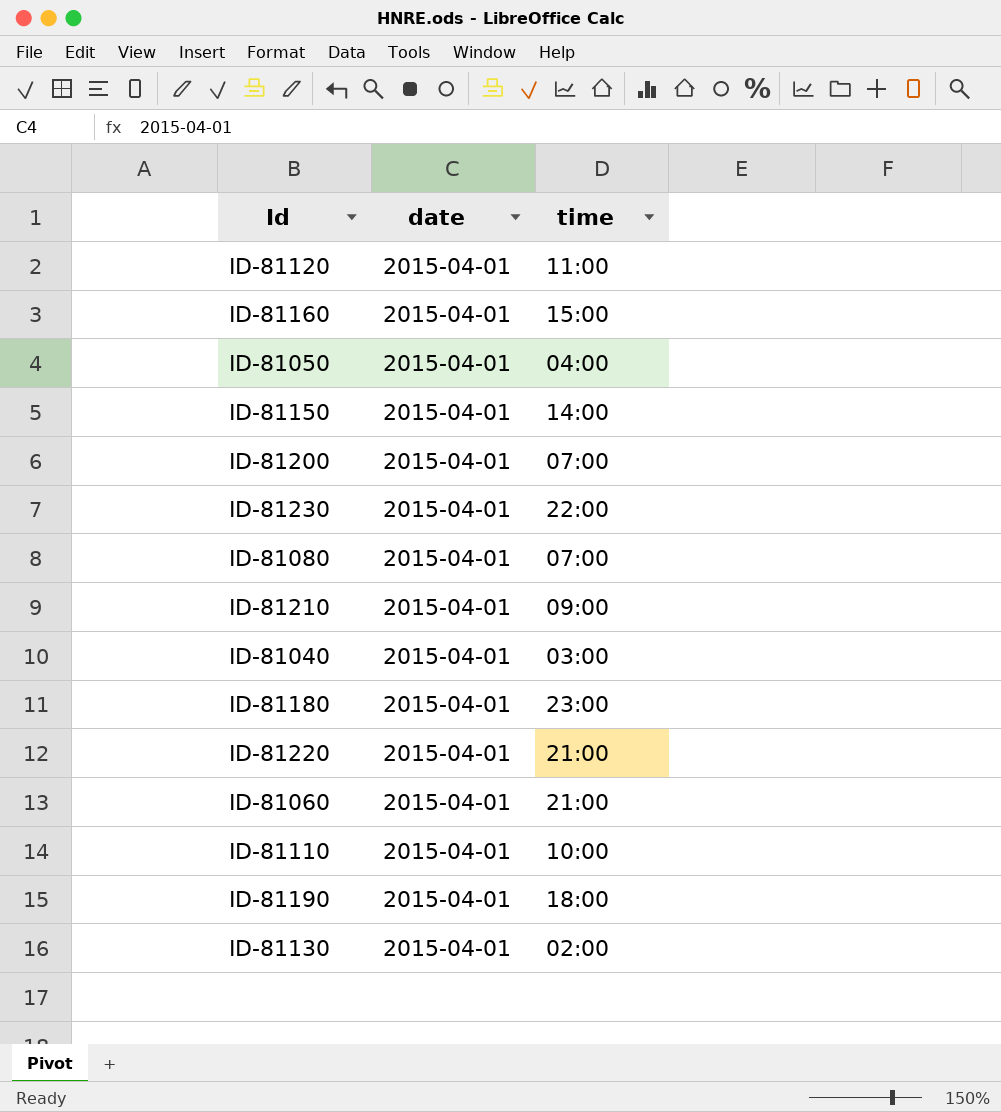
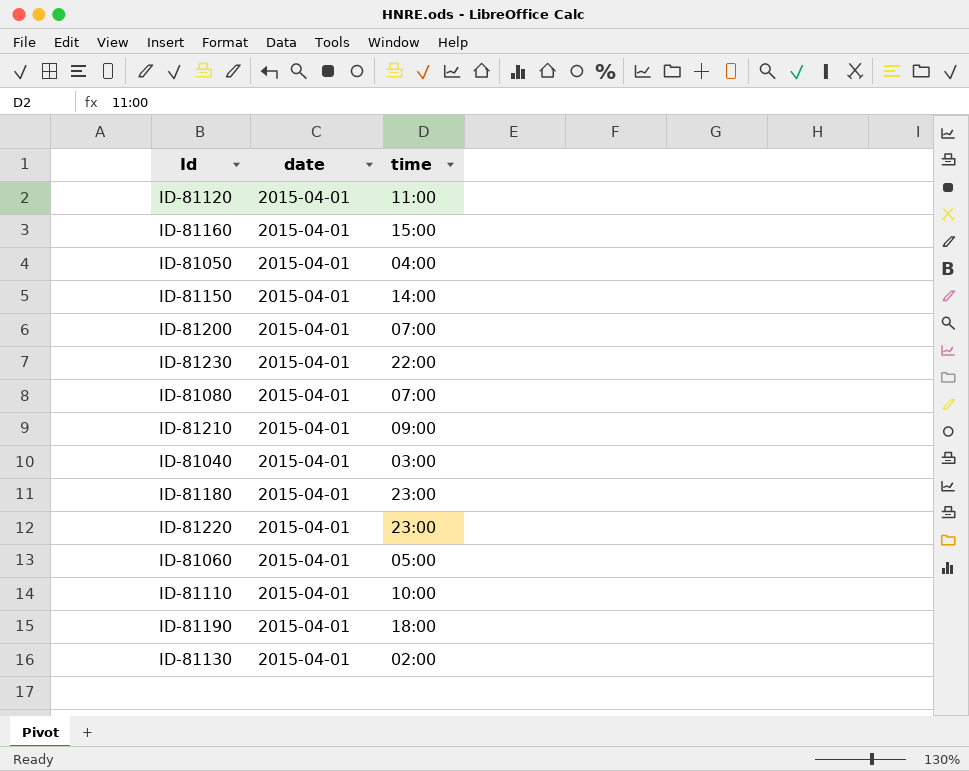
ID-81220 | time: 21:00 -> 23:00
ID-81060 | time: 21:00 -> 05:00

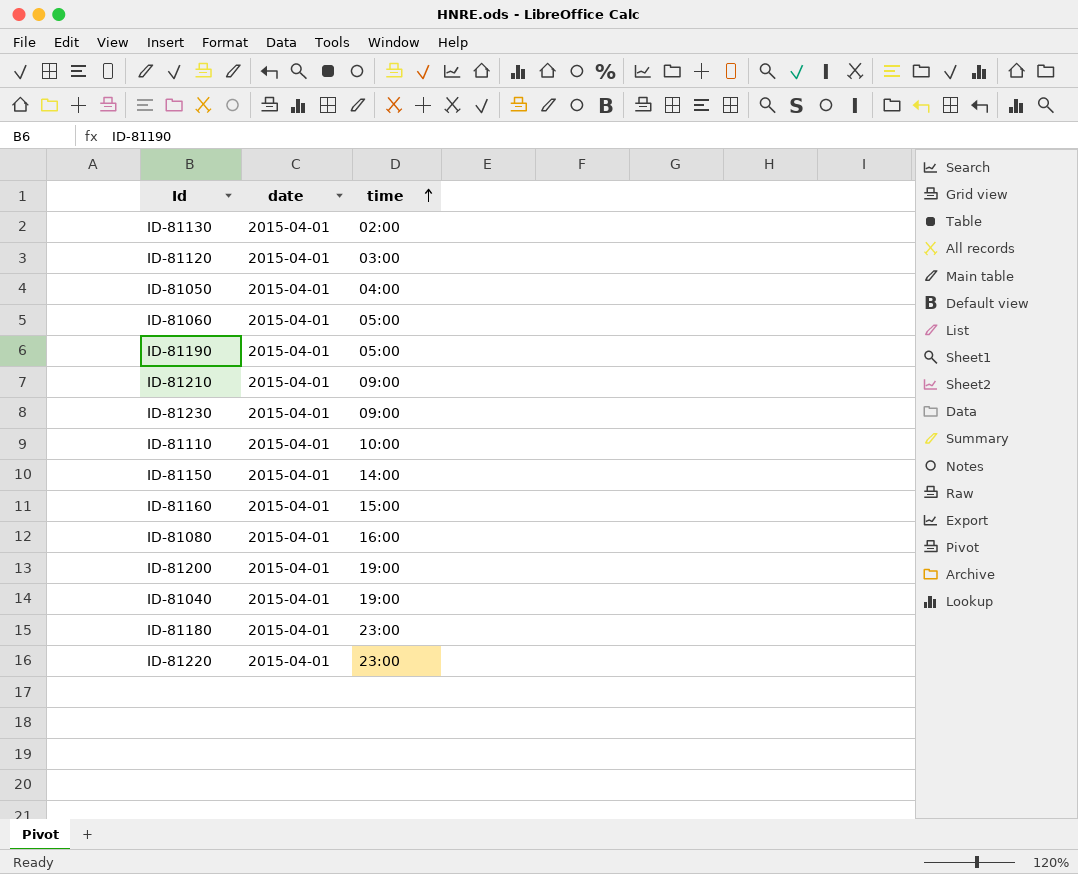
row order: none -> time ascending
ID-81120 | time: 11:00 -> 03:00
ID-81190 | time: 18:00 -> 05:00
ID-81230 | time: 22:00 -> 09:00
ID-81080 | time: 07:00 -> 16:00
ID-81200 | time: 07:00 -> 19:00
ID-81040 | time: 03:00 -> 19:00

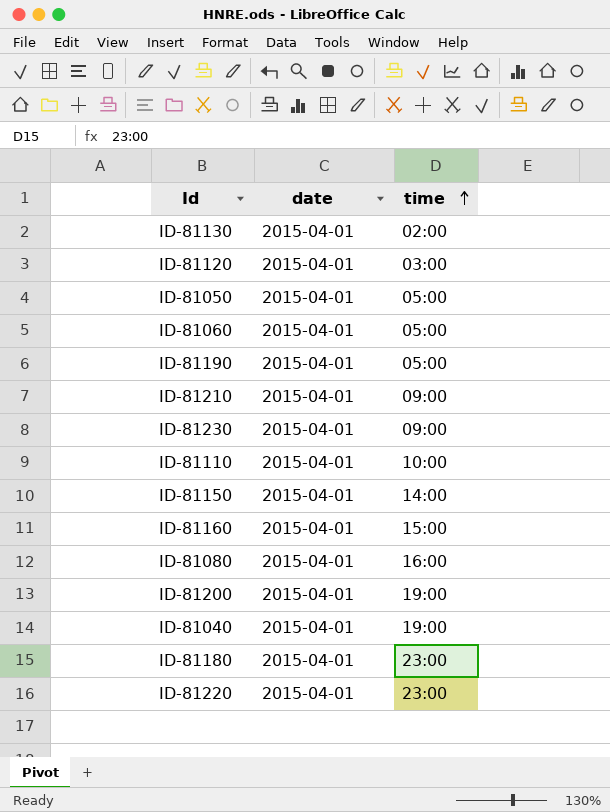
ID-81050 | time: 04:00 -> 05:00

